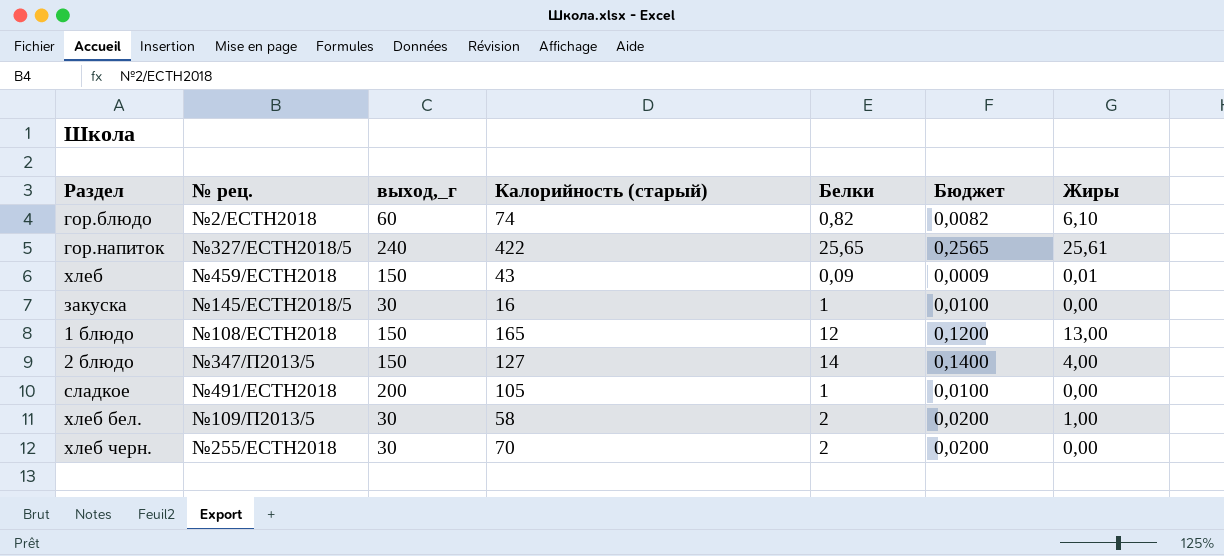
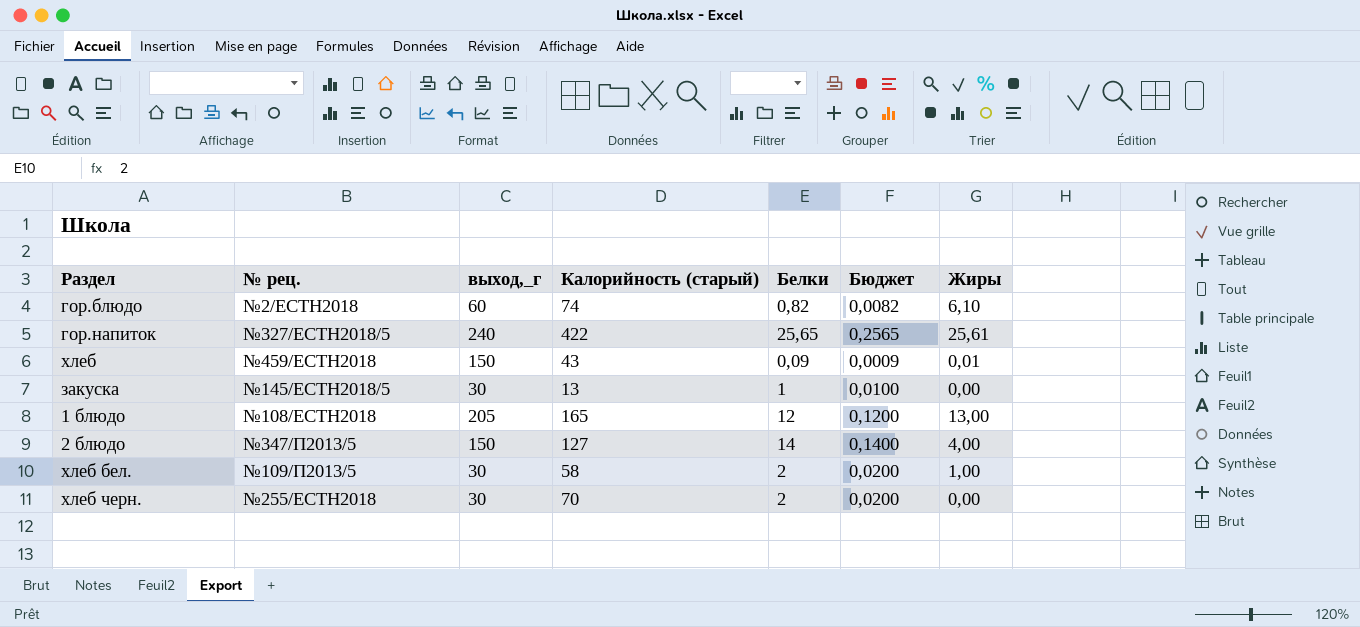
row сладкое: №491/ЕСТН2018 | 200 | 105 | 1 | 0,0100 | 0,00 -> none
закуска | Калорийность (старый): 16 -> 13
1 блюдо | выход,_г: 150 -> 205

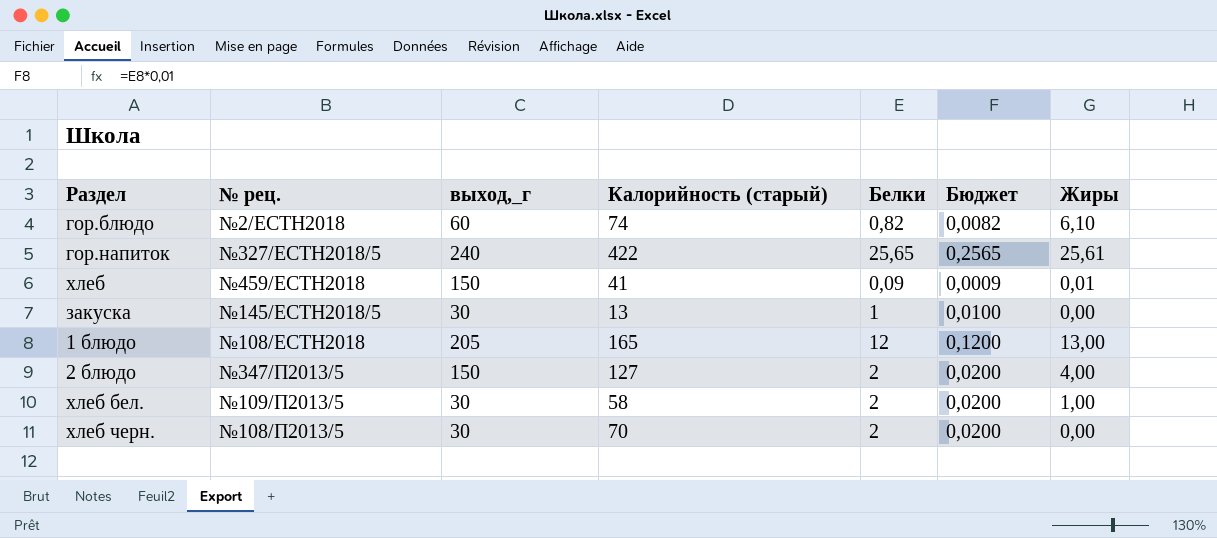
хлеб | Калорийность (старый): 43 -> 41
2 блюдо | Белки: 14 -> 2
2 блюдо | Бюджет: 0,1400 -> 0,0200
хлеб черн. | № рец.: №255/ЕСТН2018 -> №108/П2013/5

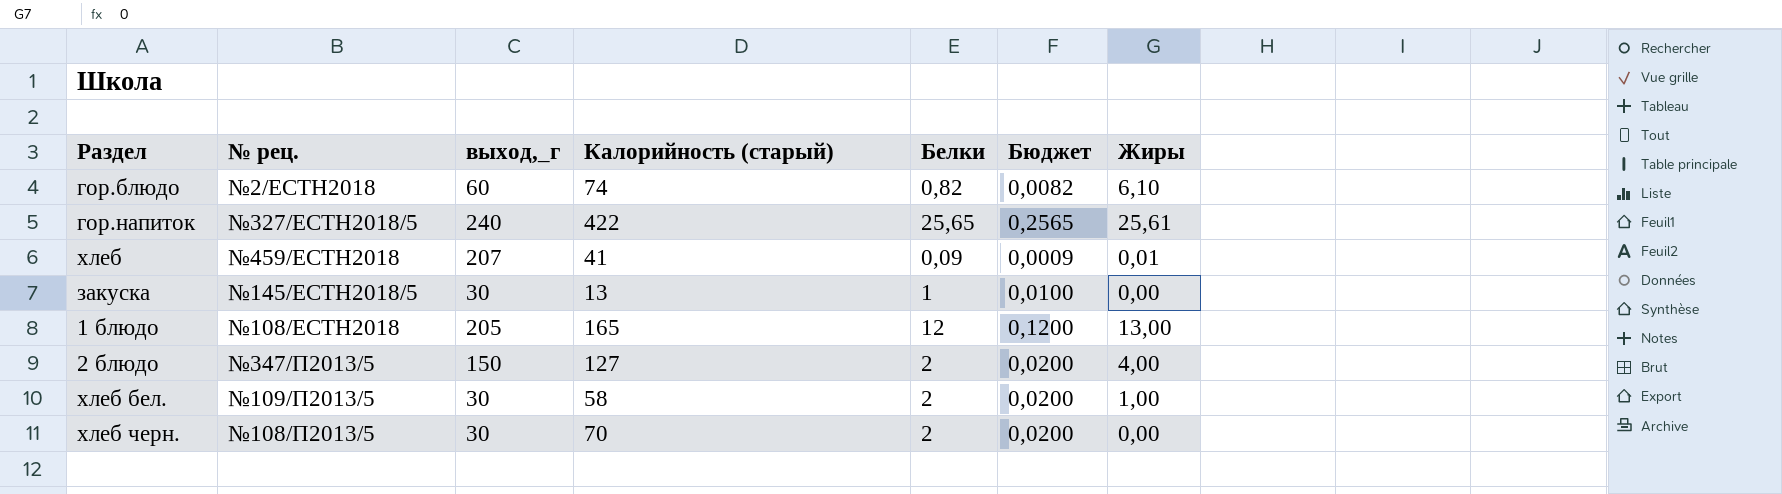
хлеб | выход,_г: 150 -> 207

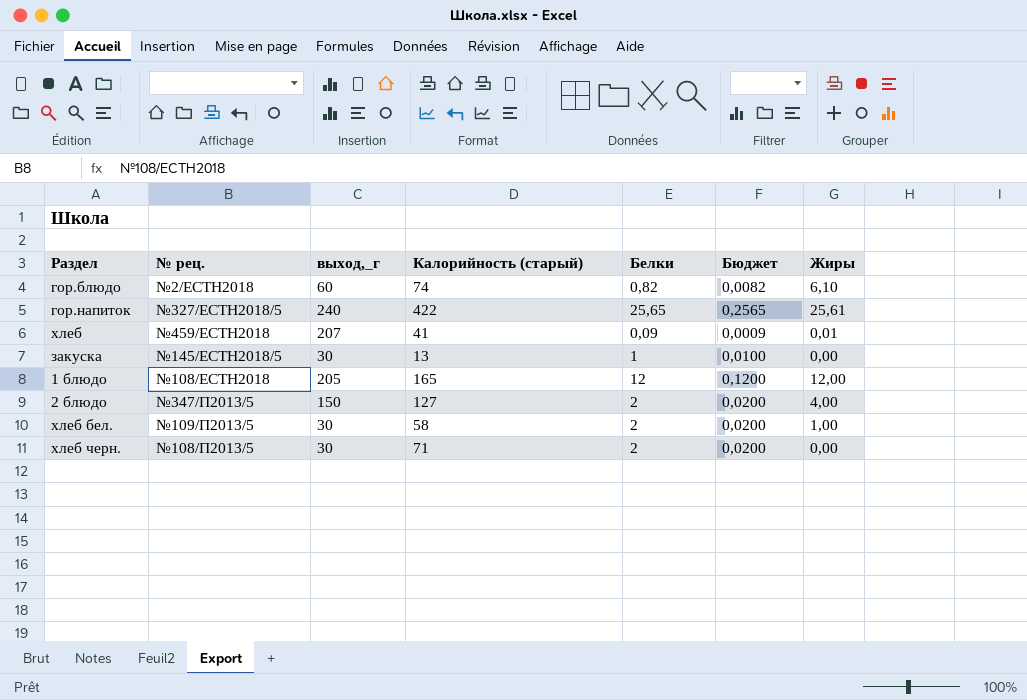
1 блюдо | Жиры: 13,00 -> 12,00
хлеб черн. | Калорийность (старый): 70 -> 71

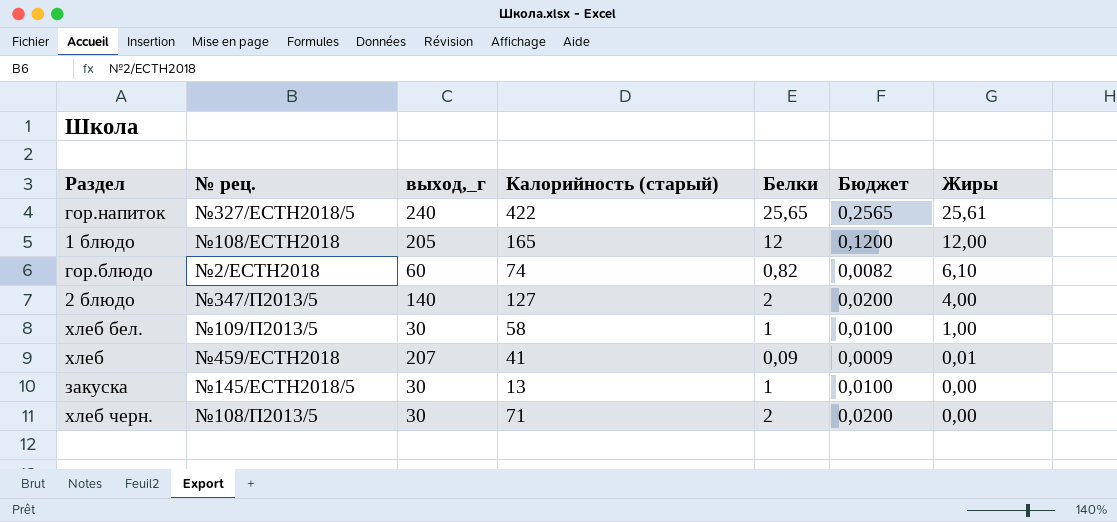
row order: none -> Жиры descending
2 блюдо | выход,_г: 150 -> 140
хлеб бел. | Белки: 2 -> 1
хлеб бел. | Бюджет: 0,0200 -> 0,0100

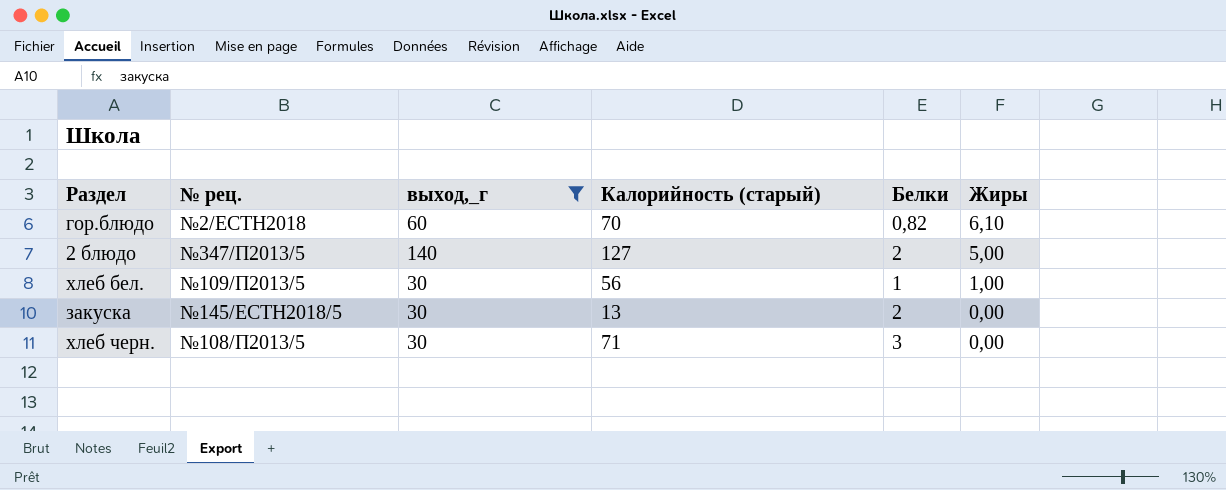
filter: none -> выход,_г <= 140
column Бюджет | formula: [Белки] * 0,01 -> none
гор.блюдо | Калорийность (старый): 74 -> 70
2 блюдо | Жиры: 4,00 -> 5,00
хлеб бел. | Калорийность (старый): 58 -> 56
закуска | Белки: 1 -> 2
хлеб черн. | Белки: 2 -> 3

